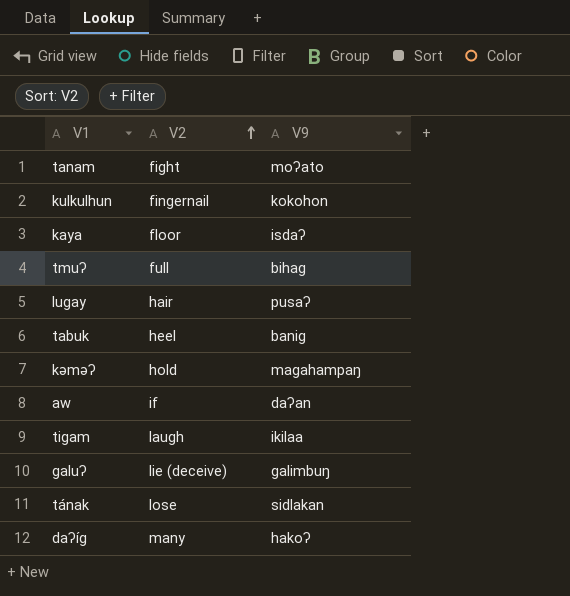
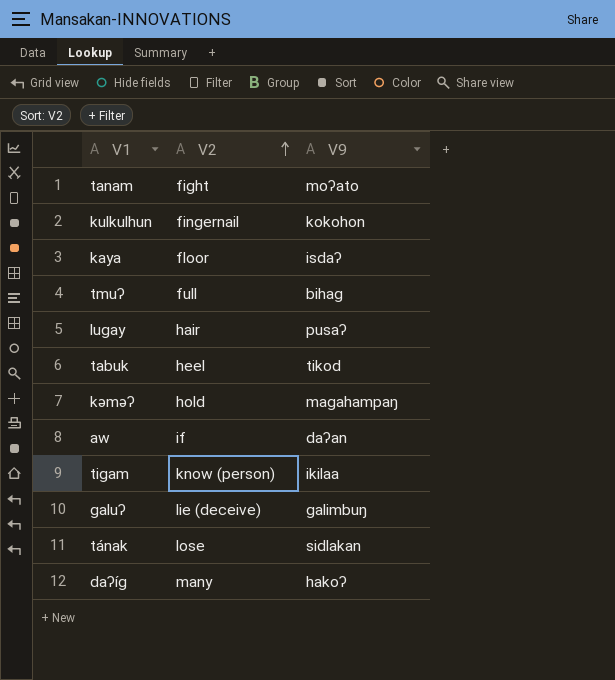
tabuk | V9: banig -> tikod
tigam | V2: laugh -> know (person)

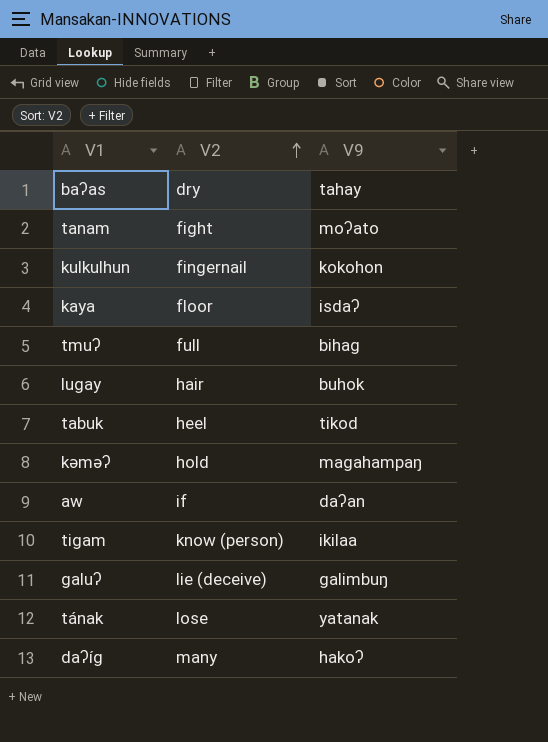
row baʔas: none -> dry | tahay
lugay | V9: pusaʔ -> buhok
tának | V9: sidlakan -> yatanak

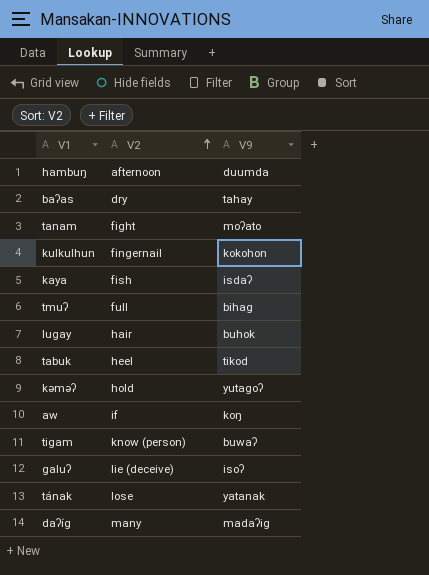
row hambuŋ: none -> afternoon | duumda
kaya | V2: floor -> fish
kəməʔ | V9: magahampaŋ -> yutagoʔ
aw | V9: daʔan -> koŋ
tigam | V9: ikilaa -> buwaʔ
galuʔ | V9: galimbuŋ -> isoʔ
daʔíg | V9: hakoʔ -> madaʔig

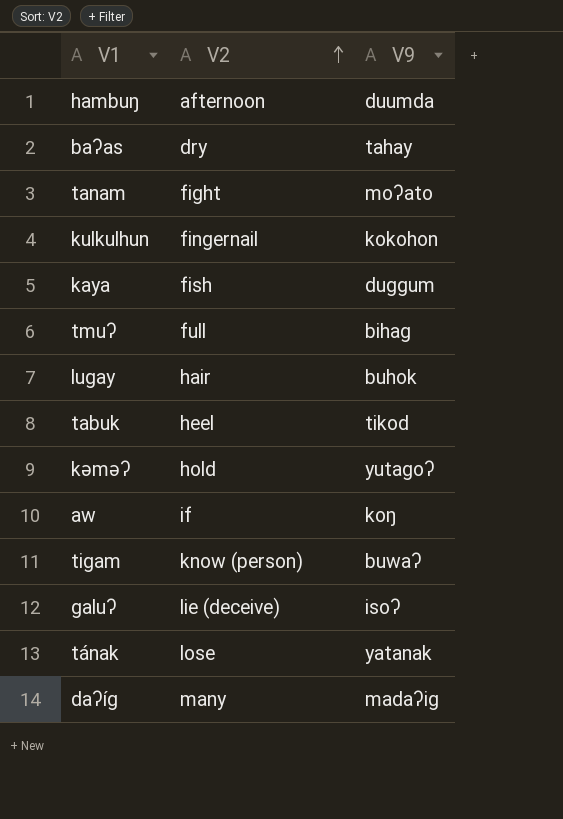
kaya | V9: isdaʔ -> duggum

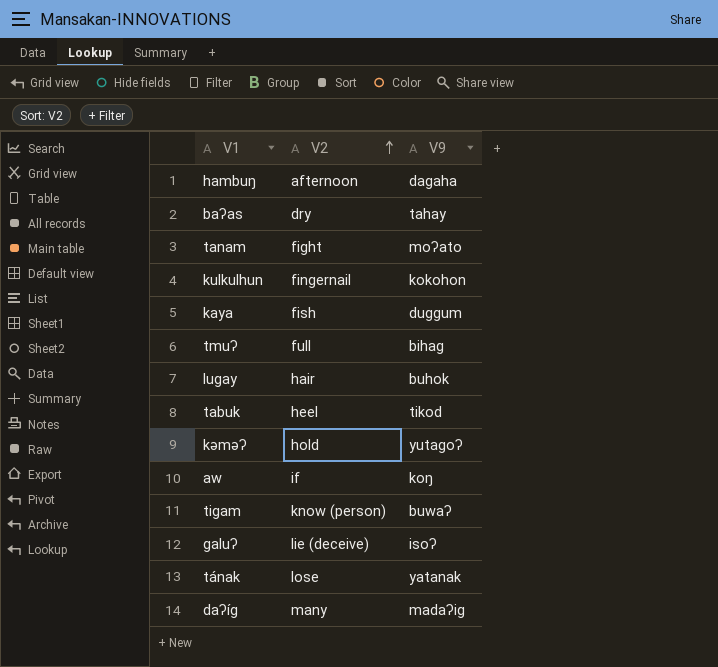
hambuŋ | V9: duumda -> dagaha

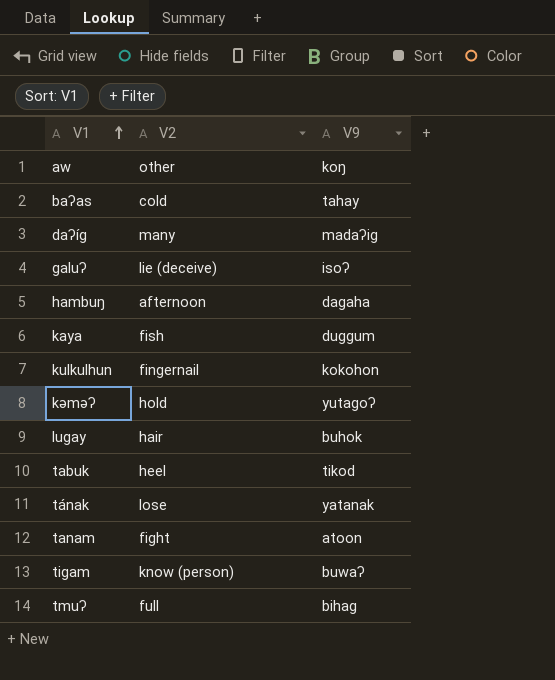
row order: V2 ascending -> V1 ascending
aw | V2: if -> other
baʔas | V2: dry -> cold
tanam | V9: moʔato -> atoon

